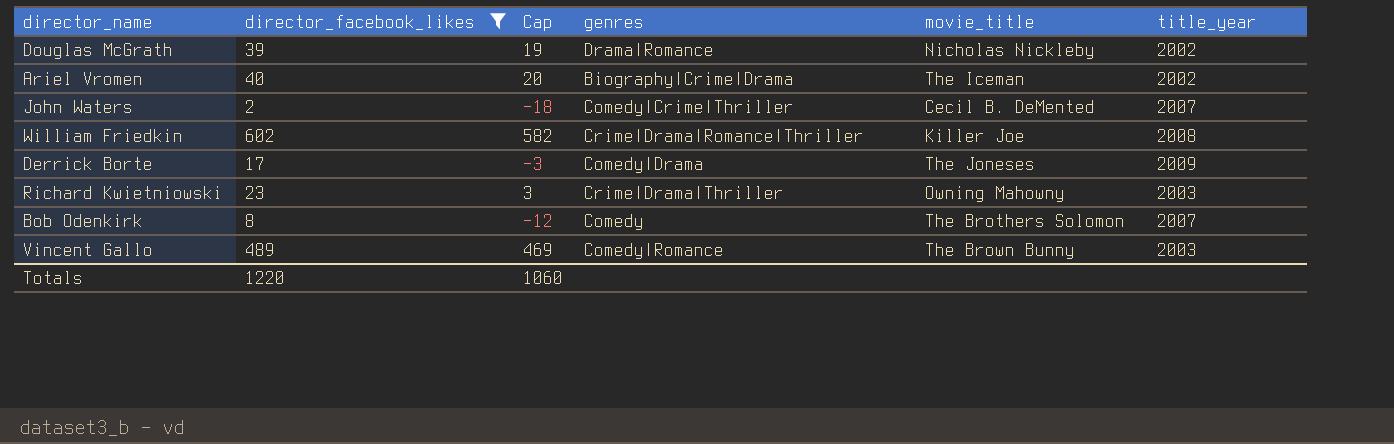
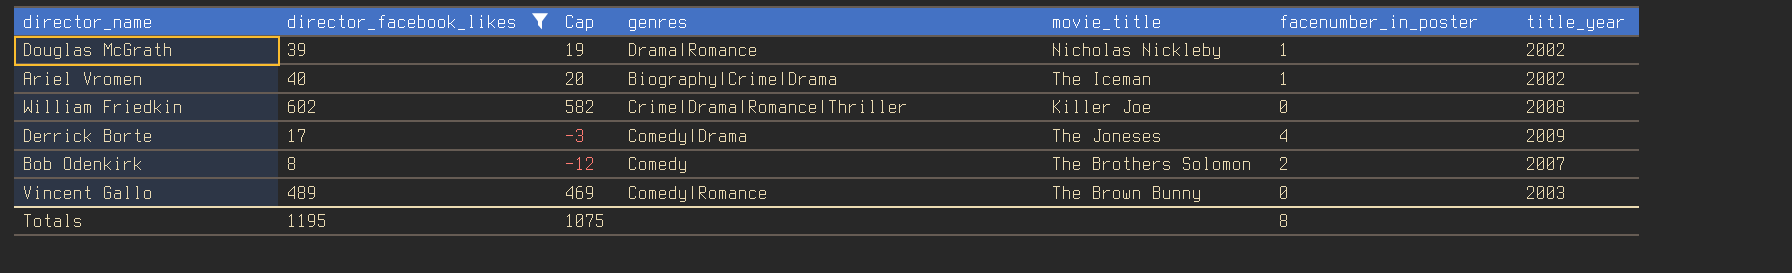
column facenumber_in_poster | position: none -> 6
row John Waters: 2 | -18 | Comedy|Crime|Thriller | Cecil B. DeMented | 2007 -> none
row Richard Kwietniowski: 23 | 3 | Crime|Drama|Thriller | Owning Mahowny | 2003 -> none
Totals | director_facebook_likes: 1220 -> 1195
Totals | Cap: 1060 -> 1075

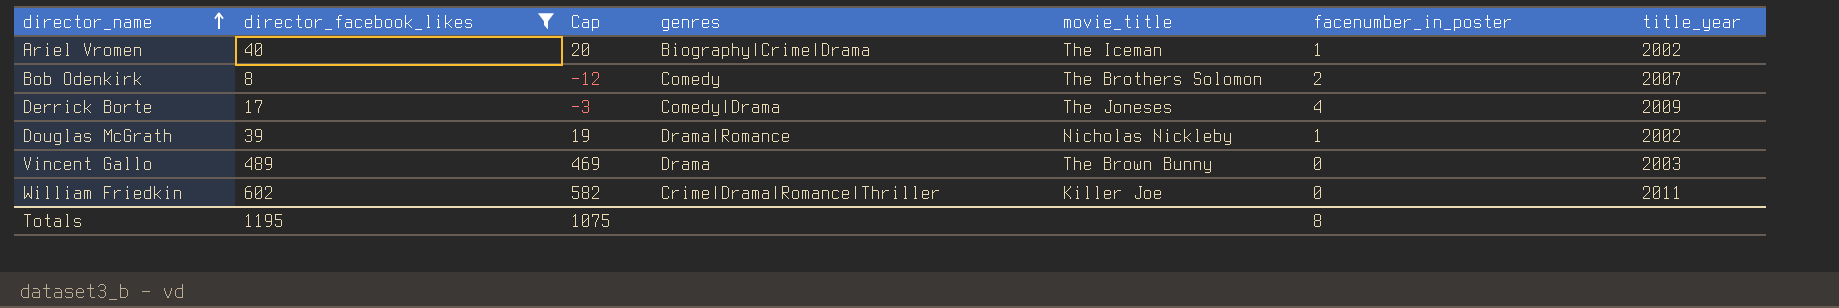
row order: none -> director_name ascending
Vincent Gallo | genres: Comedy|Romance -> Drama
William Friedkin | title_year: 2008 -> 2011

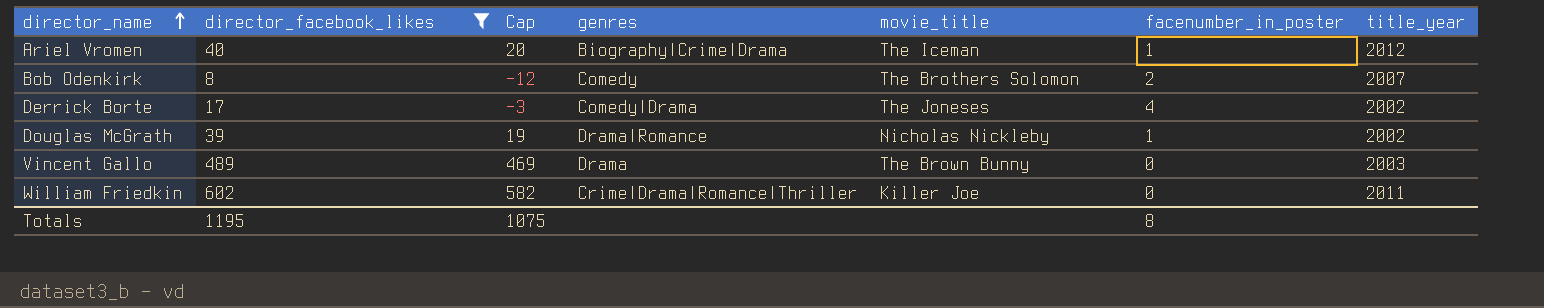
Ariel Vromen | title_year: 2002 -> 2012
Derrick Borte | title_year: 2009 -> 2002

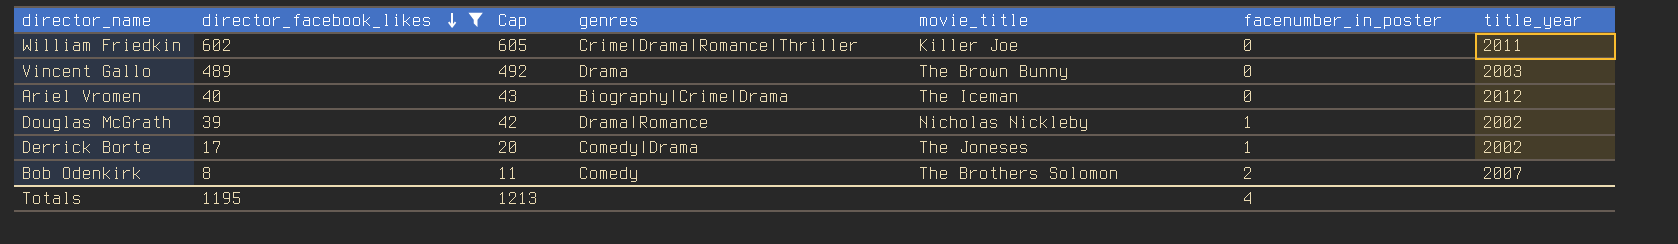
row order: director_name ascending -> director_facebook_likes descending
column Cap | formula: [director_facebook_likes] - 20 -> [director_facebook_likes] + 3
Ariel Vromen | facenumber_in_poster: 1 -> 0
Derrick Borte | facenumber_in_poster: 4 -> 1
Totals | Cap: 1075 -> 1213
Totals | facenumber_in_poster: 8 -> 4

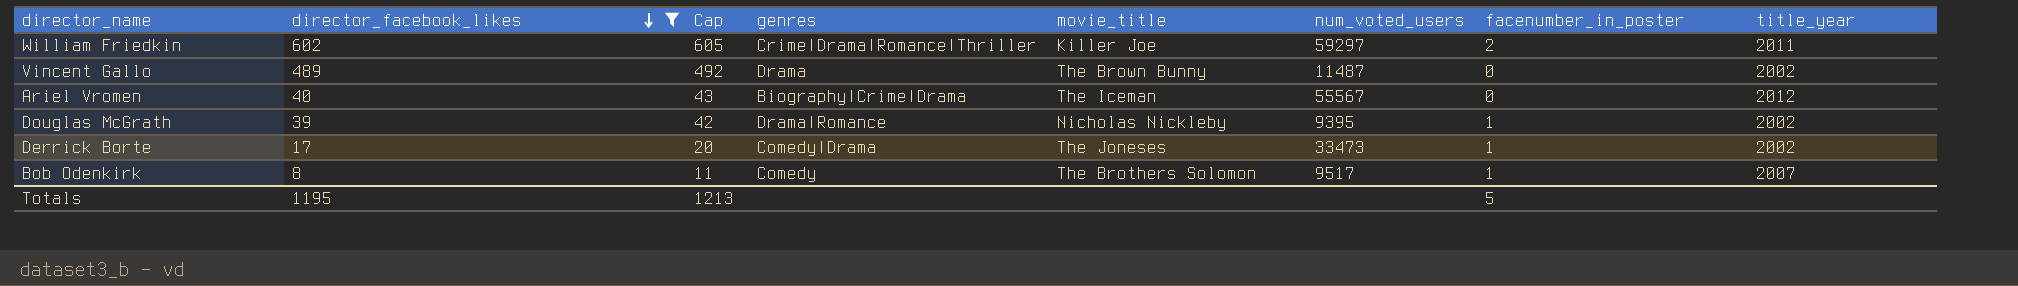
column num_voted_users | position: none -> 6
William Friedkin | facenumber_in_poster: 0 -> 2
Vincent Gallo | title_year: 2003 -> 2002
Bob Odenkirk | facenumber_in_poster: 2 -> 1
Totals | facenumber_in_poster: 4 -> 5

